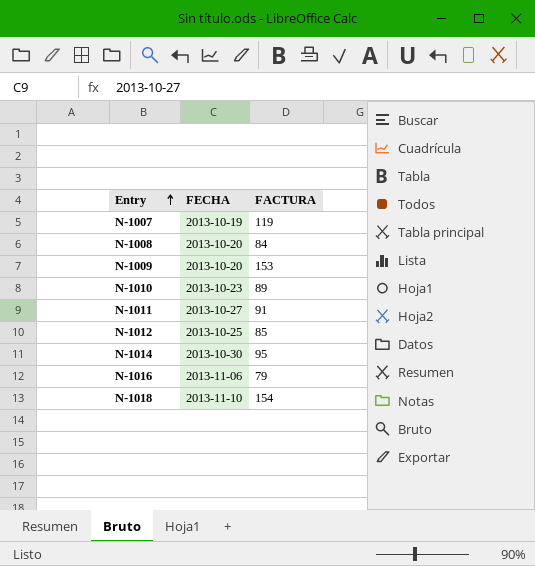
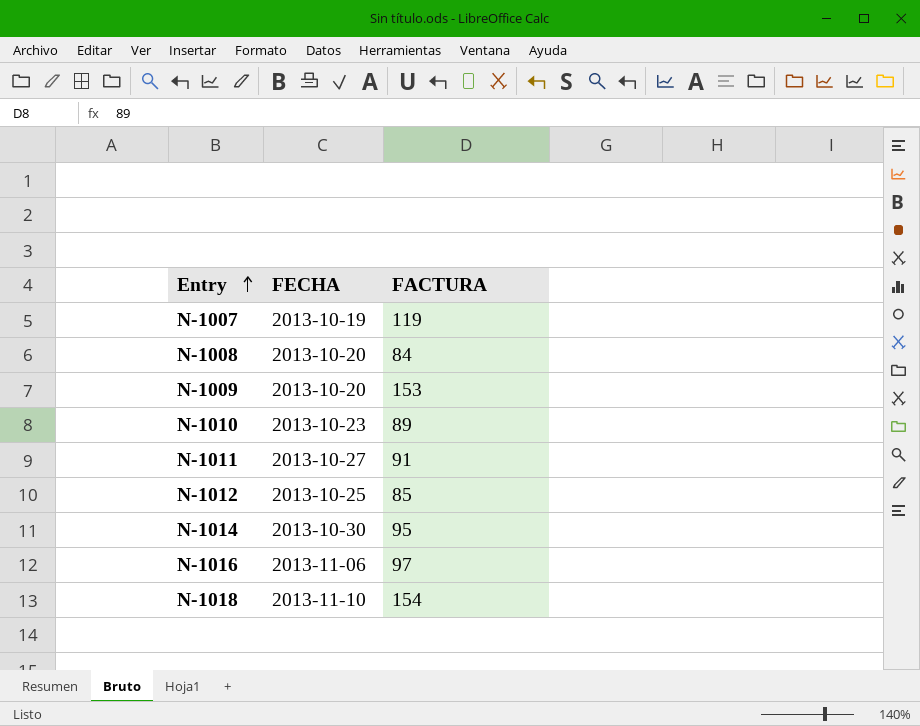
N-1016 | FACTURA: 79 -> 97

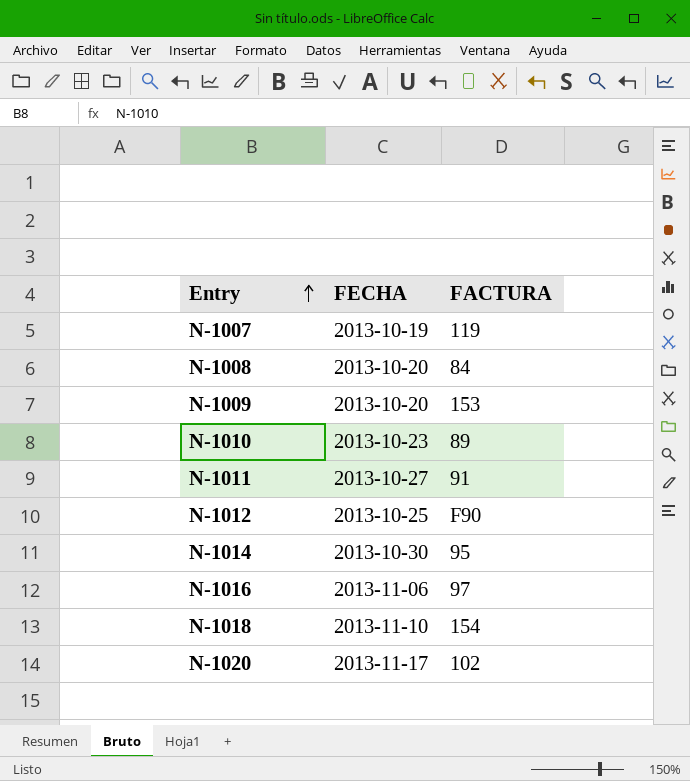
N-1012 | FACTURA: 85 -> F90
row N-1020: none -> 2013-11-17 | 102

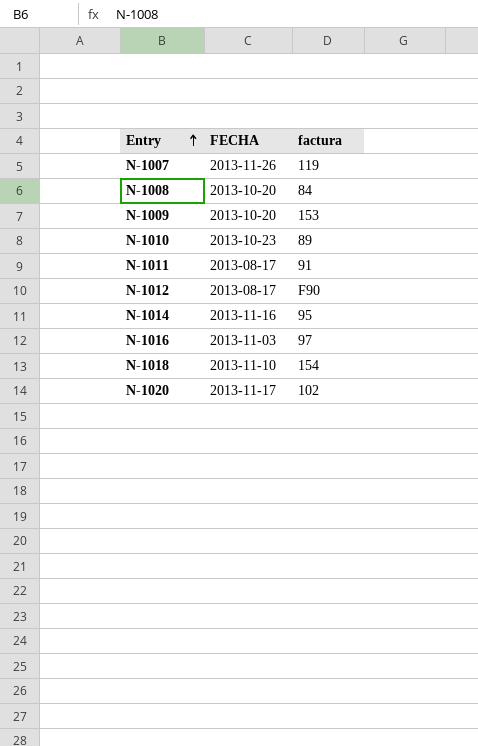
column name: FACTURA -> factura
N-1007 | FECHA: 2013-10-19 -> 2013-11-26
N-1011 | FECHA: 2013-10-27 -> 2013-08-17
N-1012 | FECHA: 2013-10-25 -> 2013-08-17
N-1014 | FECHA: 2013-10-30 -> 2013-11-16
N-1016 | FECHA: 2013-11-06 -> 2013-11-03

